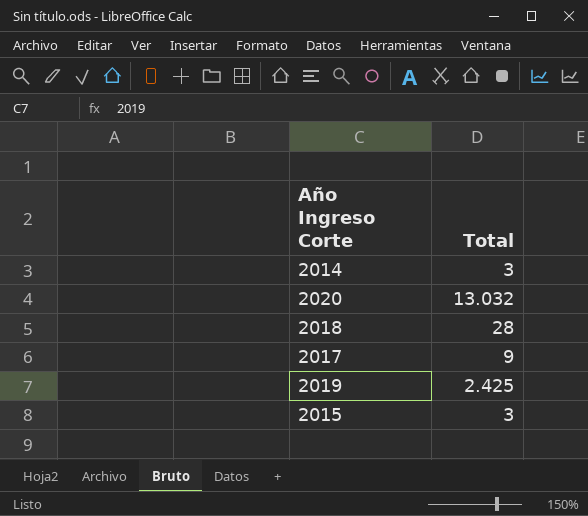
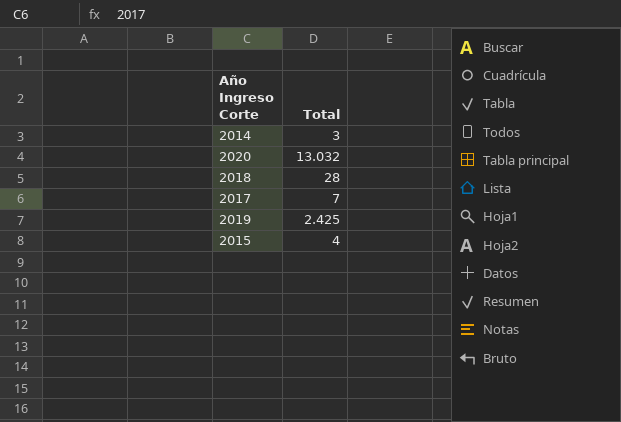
2017 | Total: 9 -> 7
2015 | Total: 3 -> 4

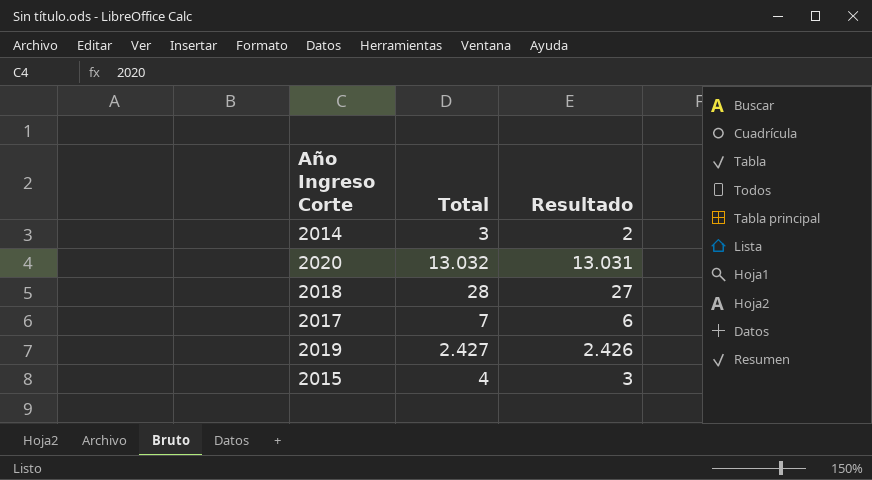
column Resultado | formula: none -> [Total] - 1
2019 | Total: 2.425 -> 2.427

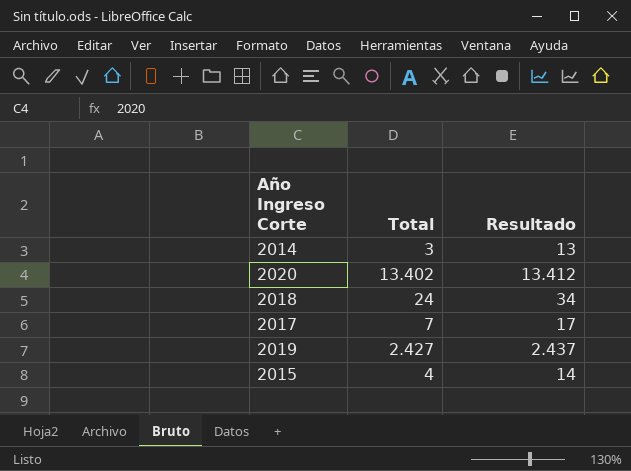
column Resultado | formula: [Total] - 1 -> [Total] + 10
2020 | Total: 13.032 -> 13.402
2018 | Total: 28 -> 24

